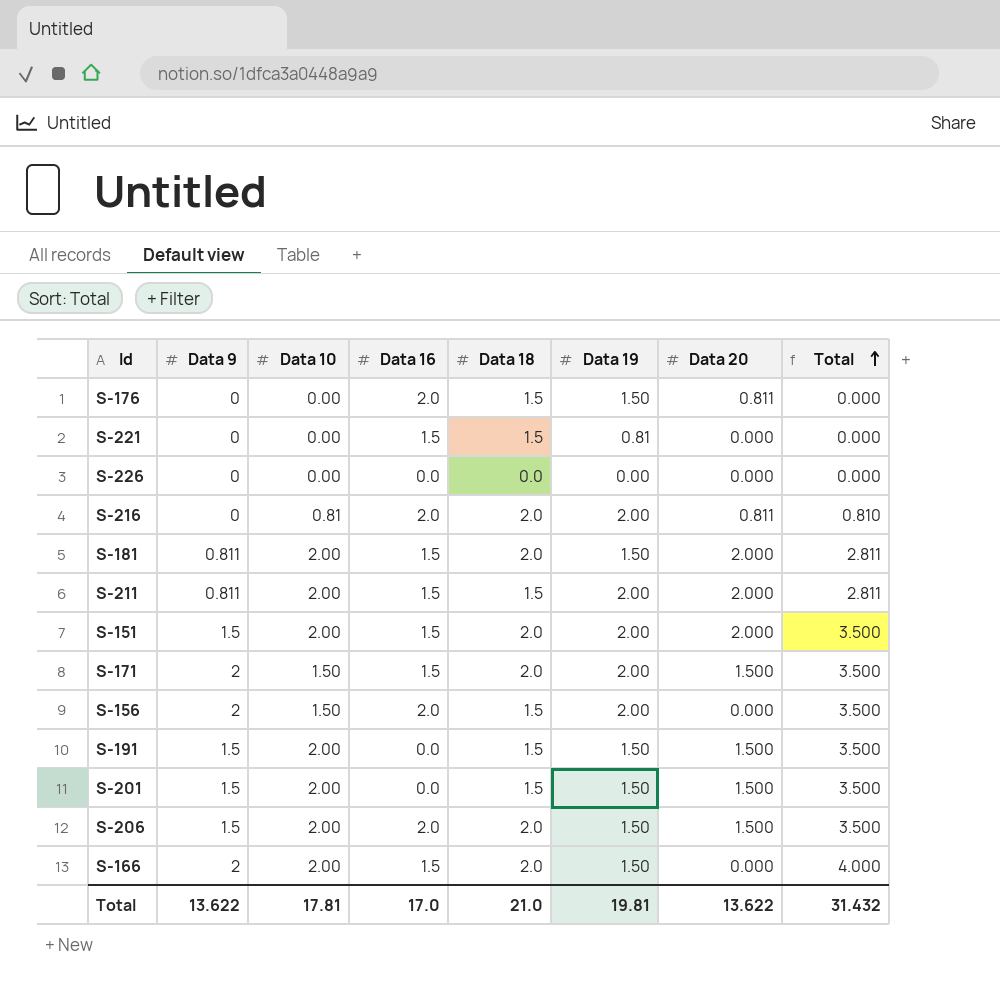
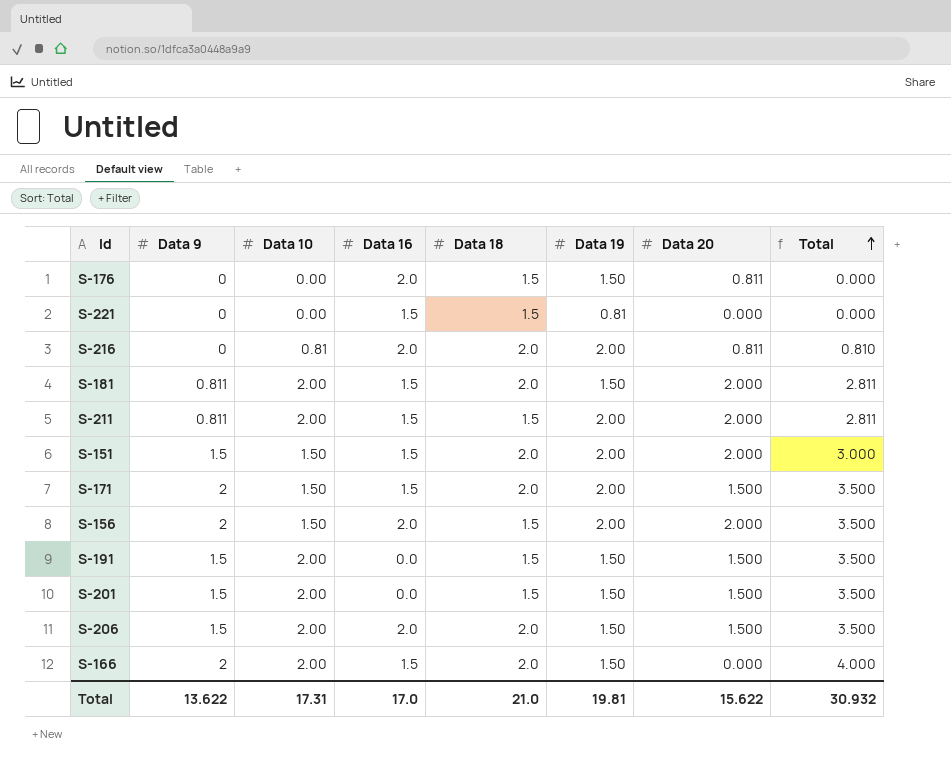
row S-226: 0 | 0.00 | 0.0 | 0.0 | 0.00 | 0.000 | 0.000 -> none
S-151 | Data 10: 2.00 -> 1.50
S-151 | Total: 3.500 -> 3.000
S-156 | Data 20: 0.000 -> 2.000
Total | Data 10: 17.81 -> 17.31
Total | Data 20: 13.622 -> 15.622
Total | Total: 31.432 -> 30.932

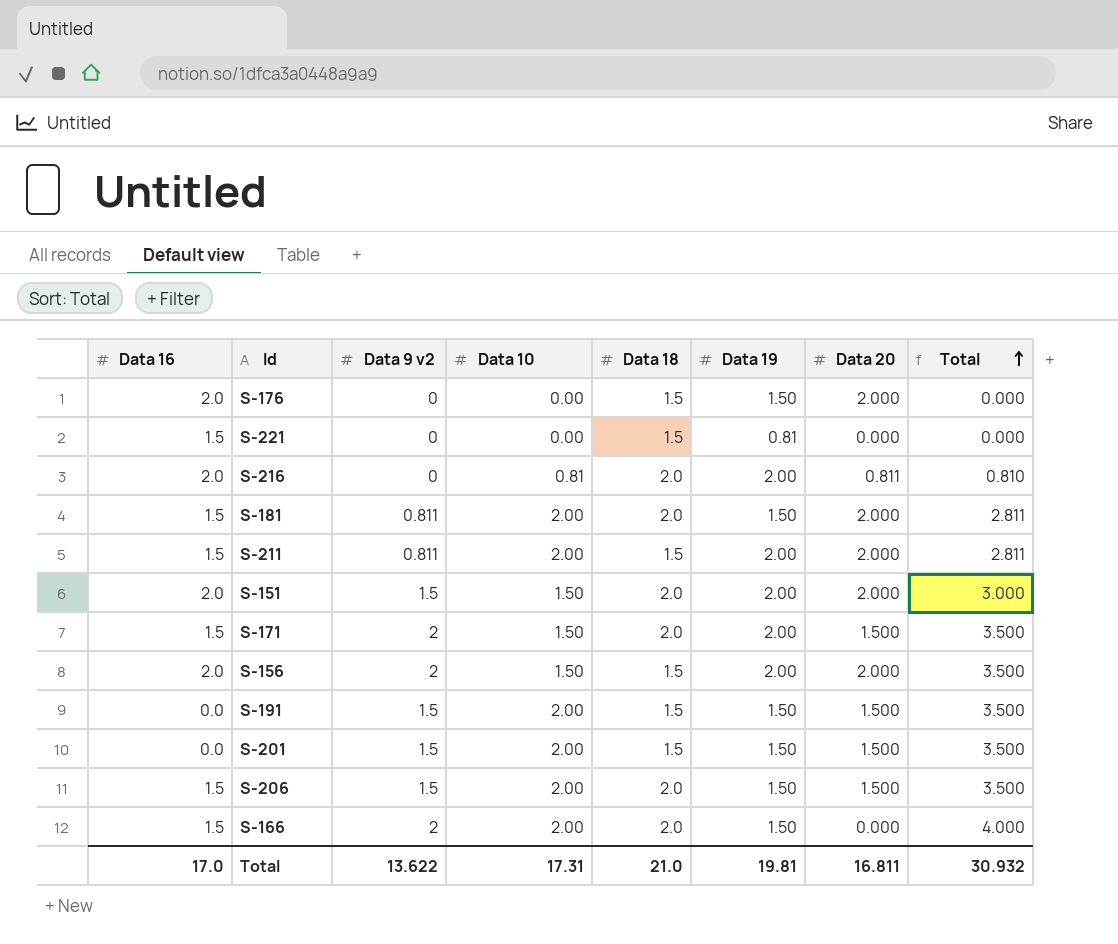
column Data 16 | position: 4 -> 1
column name: Data 9 -> Data 9 v2
S-176 | Data 20: 0.811 -> 2.000
S-151 | Data 16: 1.5 -> 2.0
S-206 | Data 16: 2.0 -> 1.5
Total | Data 20: 15.622 -> 16.811

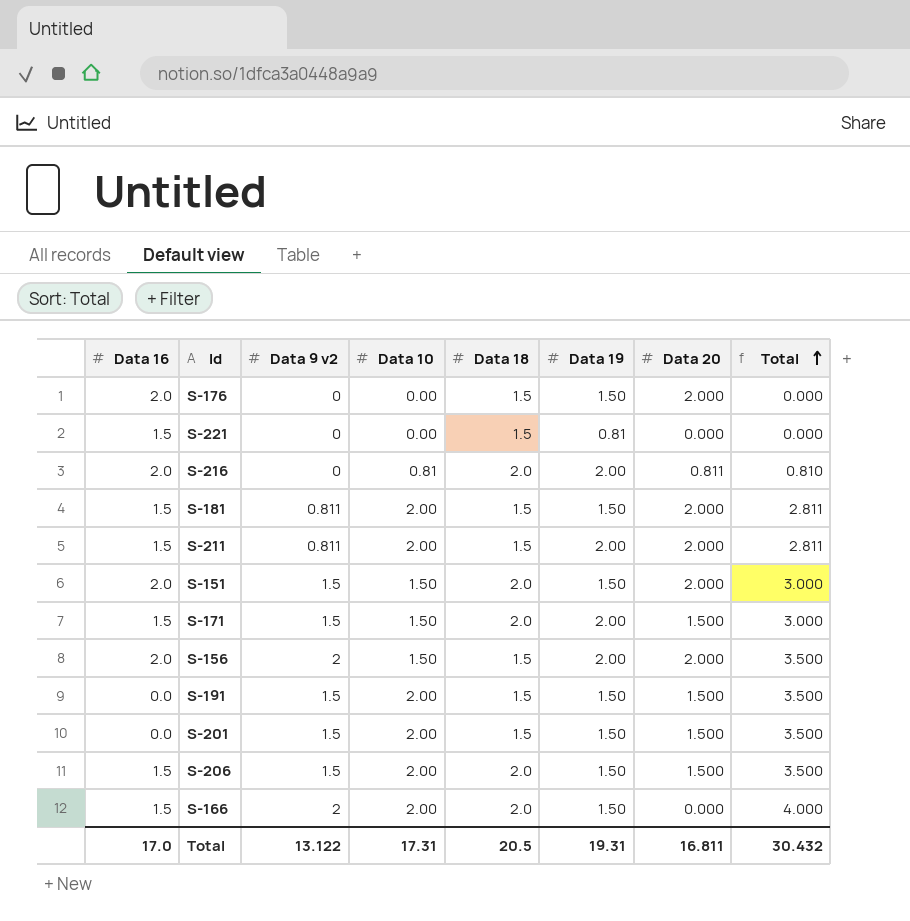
S-181 | Data 18: 2.0 -> 1.5
S-151 | Data 19: 2.00 -> 1.50
S-171 | Data 9 v2: 2 -> 1.5
S-171 | Total: 3.500 -> 3.000
Total | Data 9 v2: 13.622 -> 13.122
Total | Data 18: 21.0 -> 20.5
Total | Data 19: 19.81 -> 19.31
Total | Total: 30.932 -> 30.432

